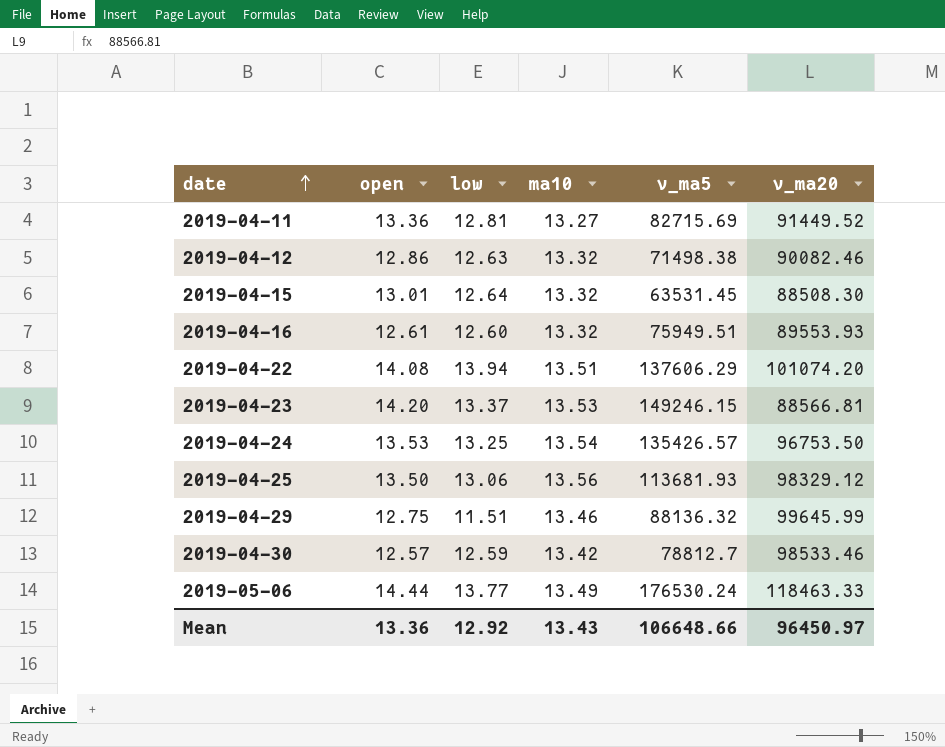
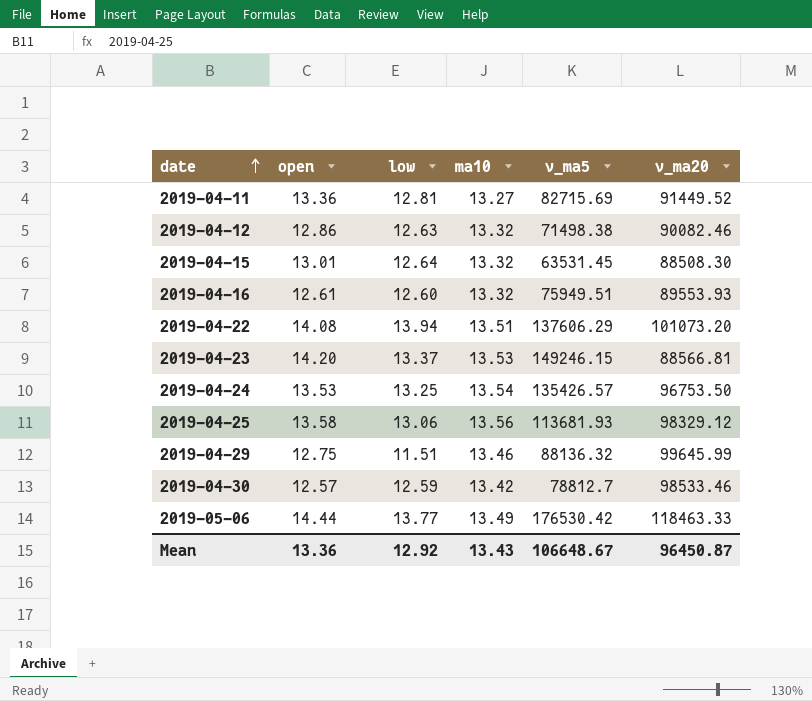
2019-04-22 | v_ma20: 101074.20 -> 101073.20
2019-04-25 | open: 13.50 -> 13.58
2019-05-06 | v_ma5: 176530.24 -> 176530.42
Mean | v_ma5: 106648.66 -> 106648.67
Mean | v_ma20: 96450.97 -> 96450.87

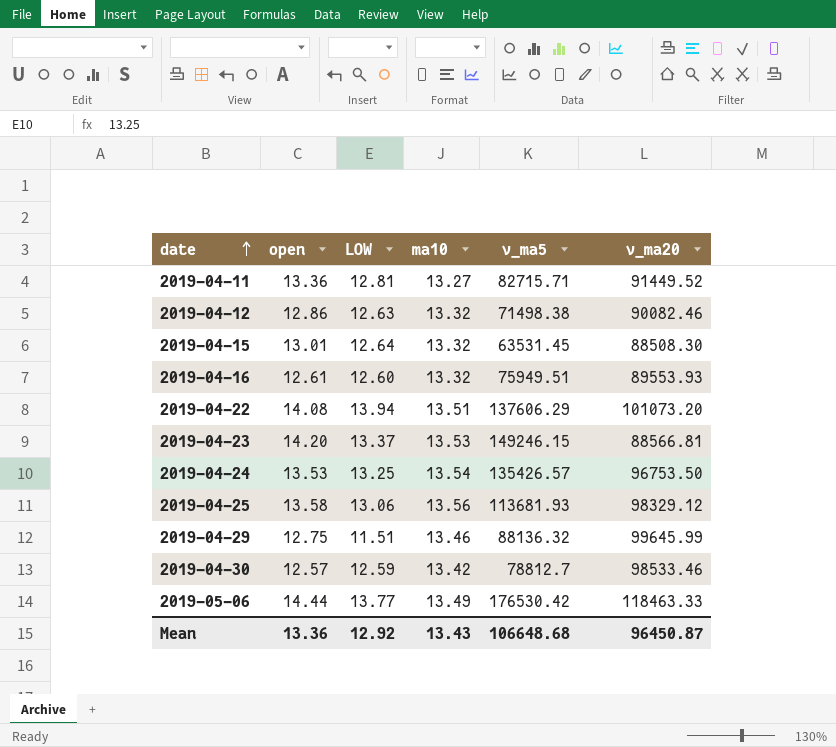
column name: low -> LOW
2019-04-11 | v_ma5: 82715.69 -> 82715.71
Mean | v_ma5: 106648.67 -> 106648.68

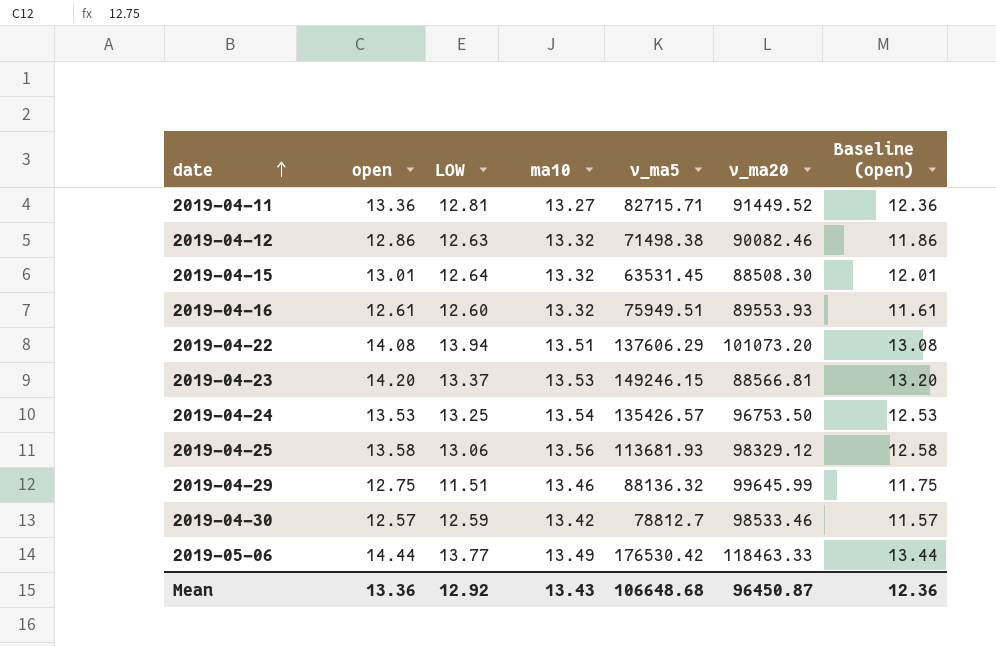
column Baseline (open) | formula: none -> [open] - 1

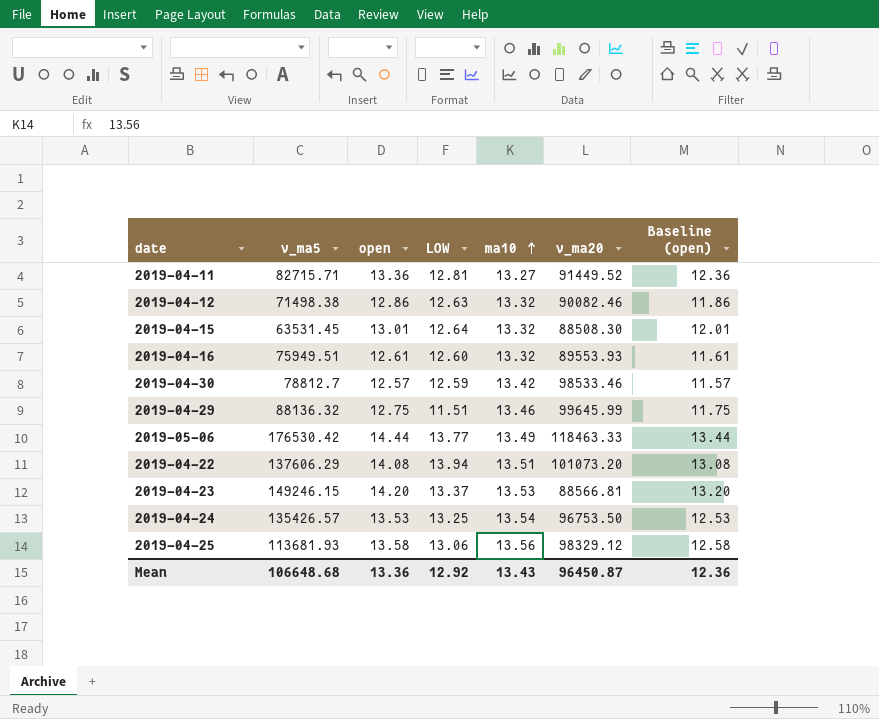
row order: date ascending -> ma10 ascending
column v_ma5 | position: 5 -> 2

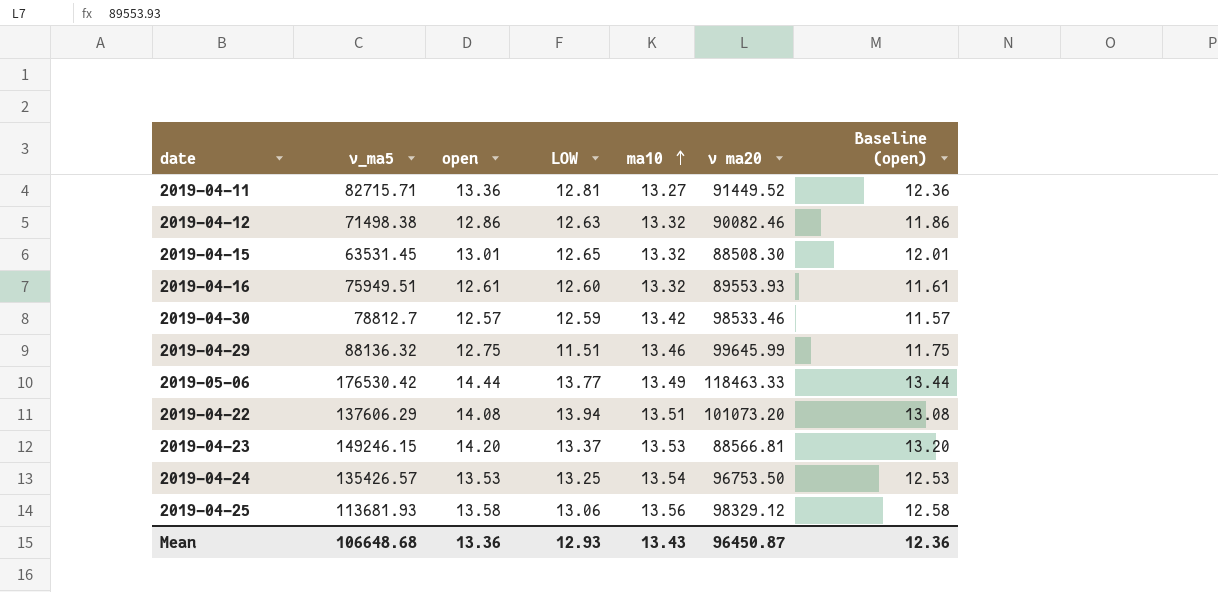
column name: v_ma20 -> v ma20
2019-04-15 | LOW: 12.64 -> 12.65
Mean | LOW: 12.92 -> 12.93

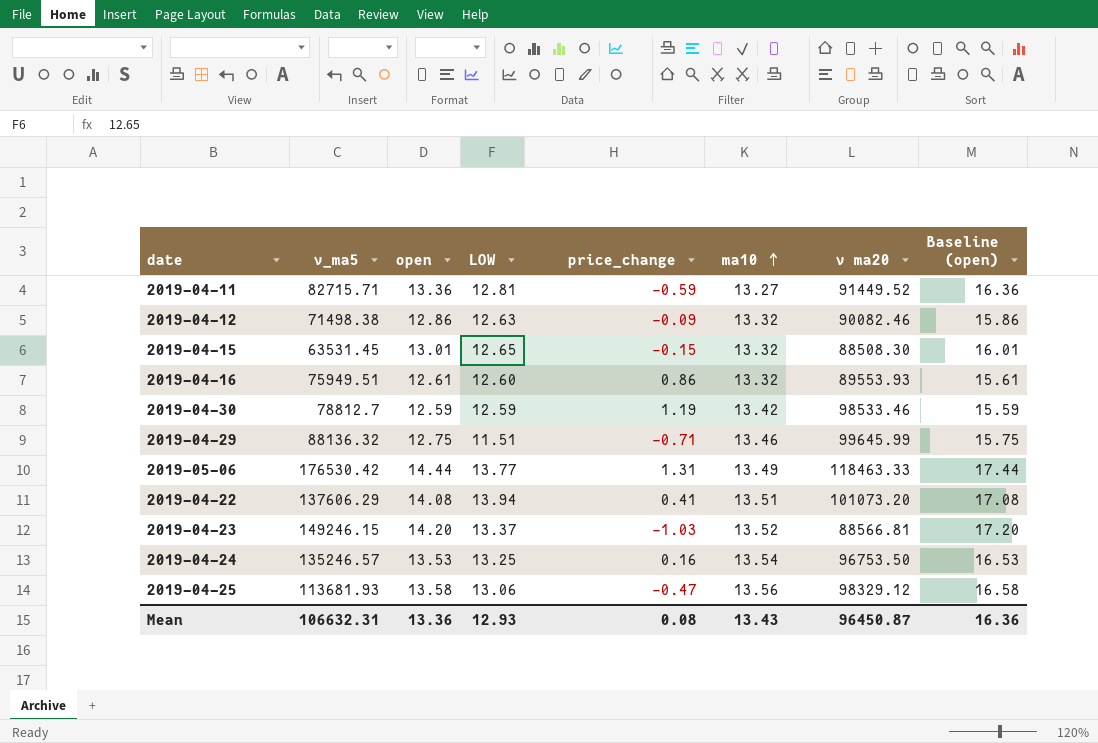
column price_change | position: none -> 5
column Baseline (open) | formula: [open] - 1 -> [open] + 3
2019-04-30 | open: 12.57 -> 12.59
2019-04-23 | ma10: 13.53 -> 13.52
2019-04-24 | v_ma5: 135426.57 -> 135246.57
Mean | v_ma5: 106648.68 -> 106632.31
Mean | Baseline (open): 12.36 -> 16.36

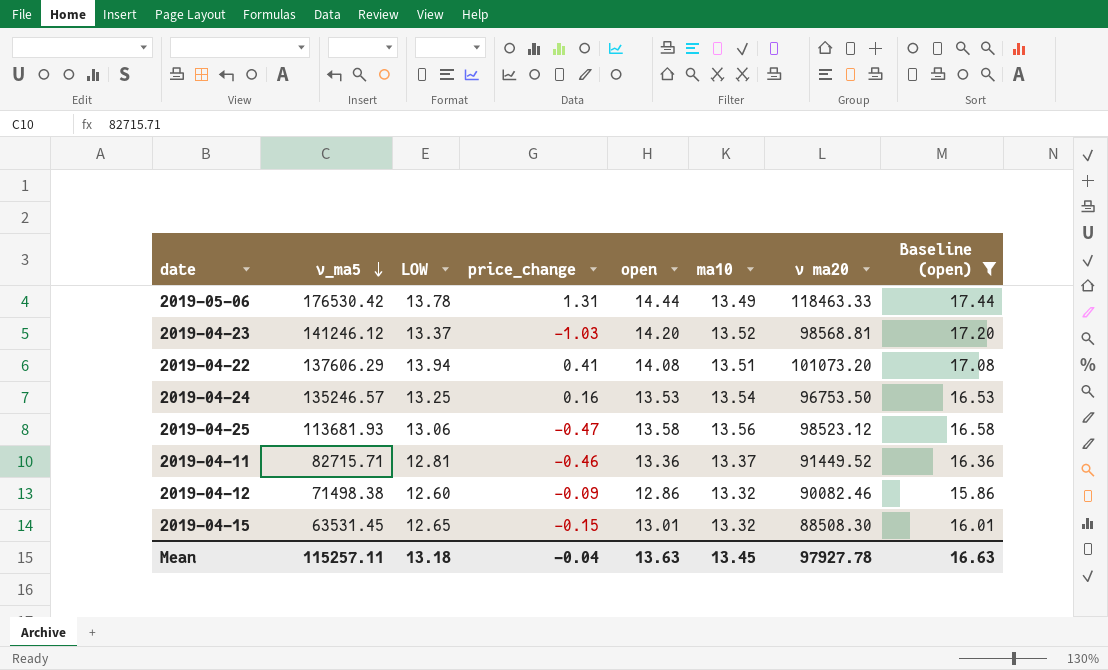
filter: none -> Baseline (open) >= 15.86
row order: ma10 ascending -> v_ma5 descending
column open | position: 3 -> 5
2019-05-06 | LOW: 13.77 -> 13.78
2019-04-23 | v_ma5: 149246.15 -> 141246.12
2019-04-23 | v ma20: 88566.81 -> 98568.81
2019-04-25 | v ma20: 98329.12 -> 98523.12
2019-04-11 | price_change: -0.59 -> -0.46
2019-04-11 | ma10: 13.27 -> 13.37
2019-04-12 | LOW: 12.63 -> 12.60
Mean | v_ma5: 106632.31 -> 115257.11
Mean | LOW: 12.93 -> 13.18
Mean | price_change: 0.08 -> -0.04
Mean | open: 13.36 -> 13.63
Mean | ma10: 13.43 -> 13.45
Mean | v ma20: 96450.87 -> 97927.78
Mean | Baseline (open): 16.36 -> 16.63

